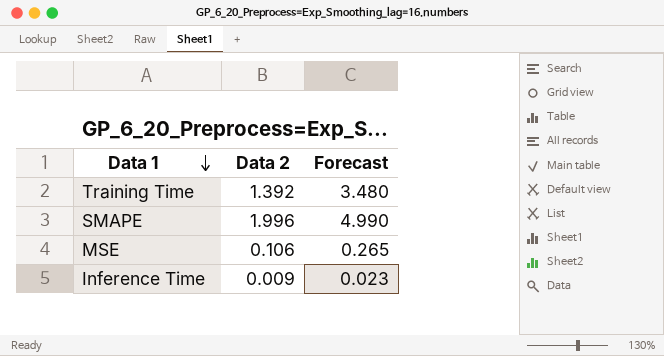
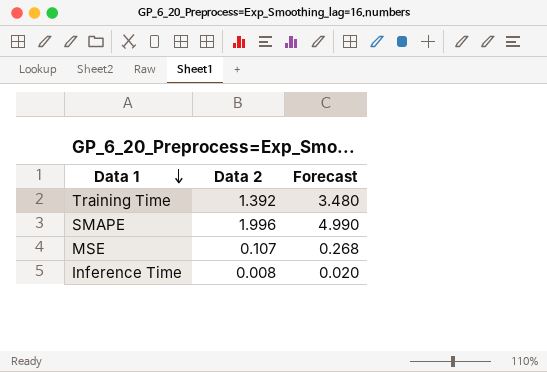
MSE | Data 2: 0.106 -> 0.107
MSE | Forecast: 0.265 -> 0.268
Inference Time | Data 2: 0.009 -> 0.008
Inference Time | Forecast: 0.023 -> 0.020

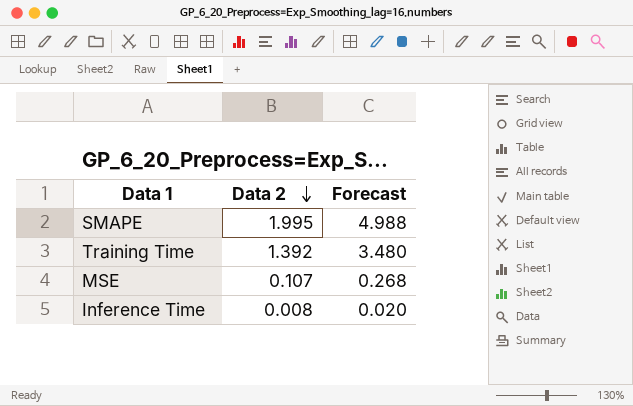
row order: Data 1 descending -> Data 2 descending
SMAPE | Data 2: 1.996 -> 1.995
SMAPE | Forecast: 4.990 -> 4.988

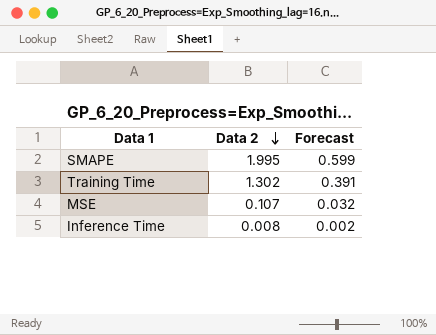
column Forecast | formula: [Data 2] * 2.5 -> [Data 2] * 0.3
Training Time | Data 2: 1.392 -> 1.302

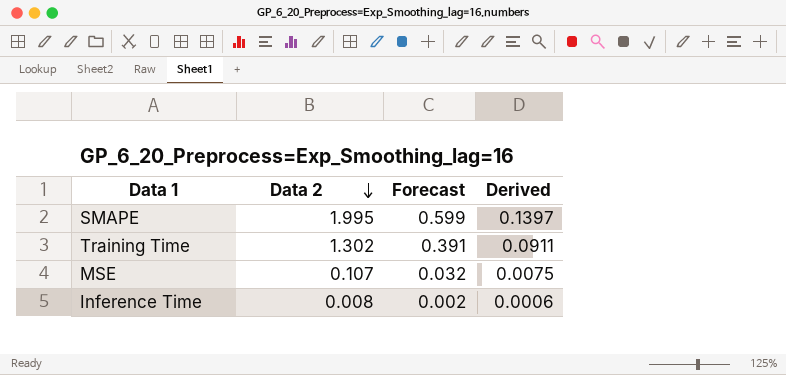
column Derived | formula: none -> [Data 2] * 0.07

